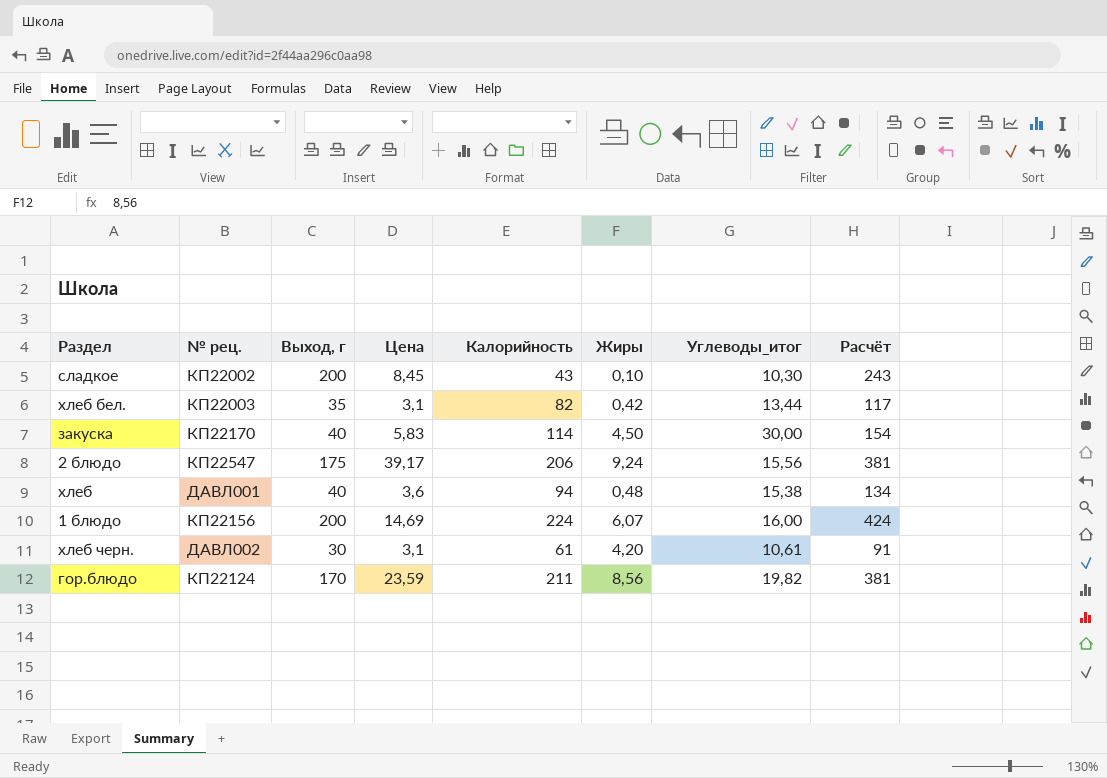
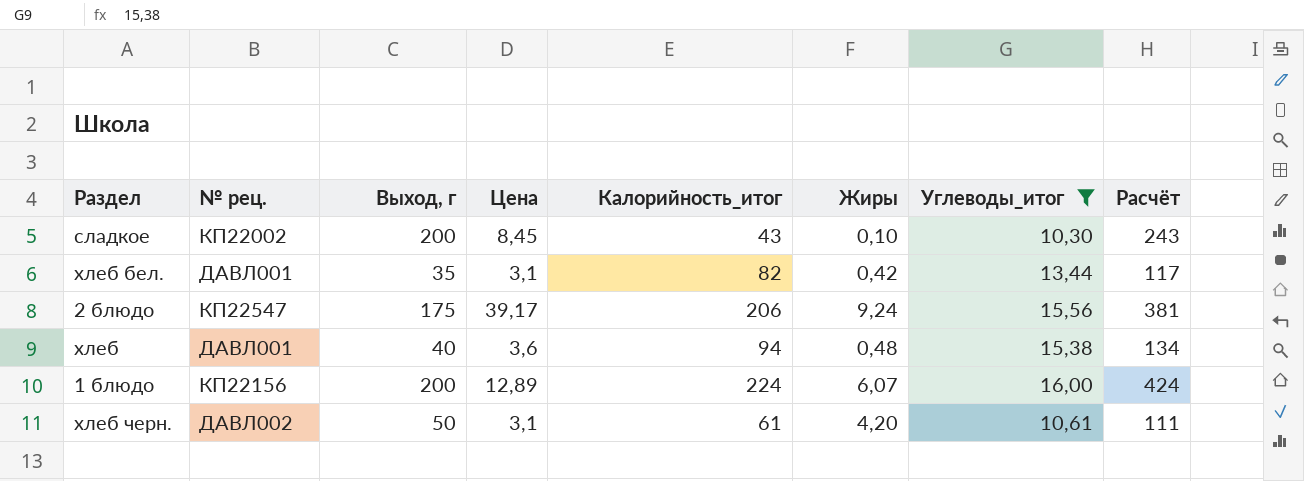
filter: none -> Углеводы_итог <= 16,00
column name: Калорийность -> Калорийность_итог
хлеб бел. | № рец.: КП22003 -> ДАВЛ001
1 блюдо | Цена: 14,69 -> 12,89
хлеб черн. | Выход, г: 30 -> 50
хлеб черн. | Расчёт: 91 -> 111

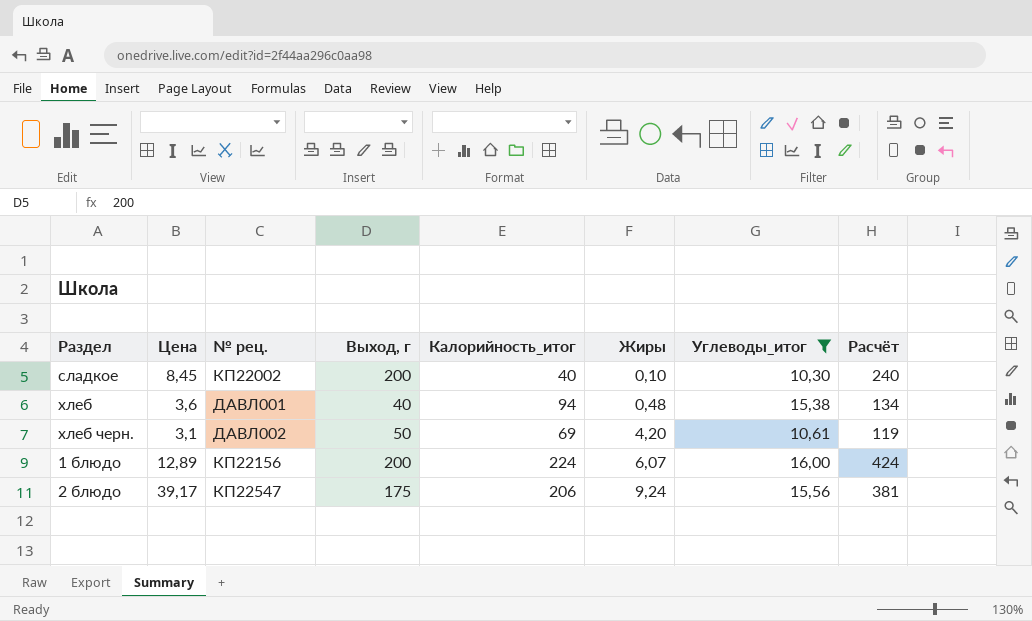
row order: none -> Жиры ascending
column Цена | position: 4 -> 2
row хлеб бел.: ДАВЛ001 | 35 | 3,1 | 82 | 0,42 | 13,44 | 117 -> none
сладкое | Калорийность_итог: 43 -> 40
сладкое | Расчёт: 243 -> 240
хлеб черн. | Калорийность_итог: 61 -> 69
хлеб черн. | Расчёт: 111 -> 119

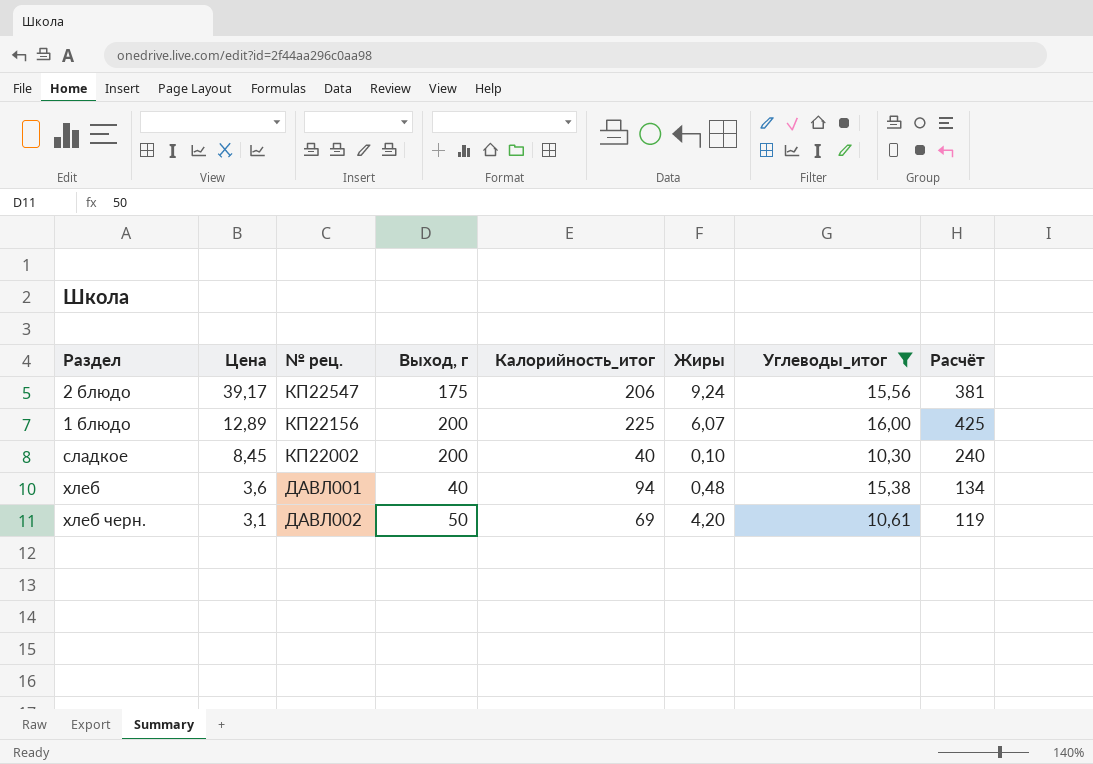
row order: Жиры ascending -> Цена descending
1 блюдо | Калорийность_итог: 224 -> 225
1 блюдо | Расчёт: 424 -> 425

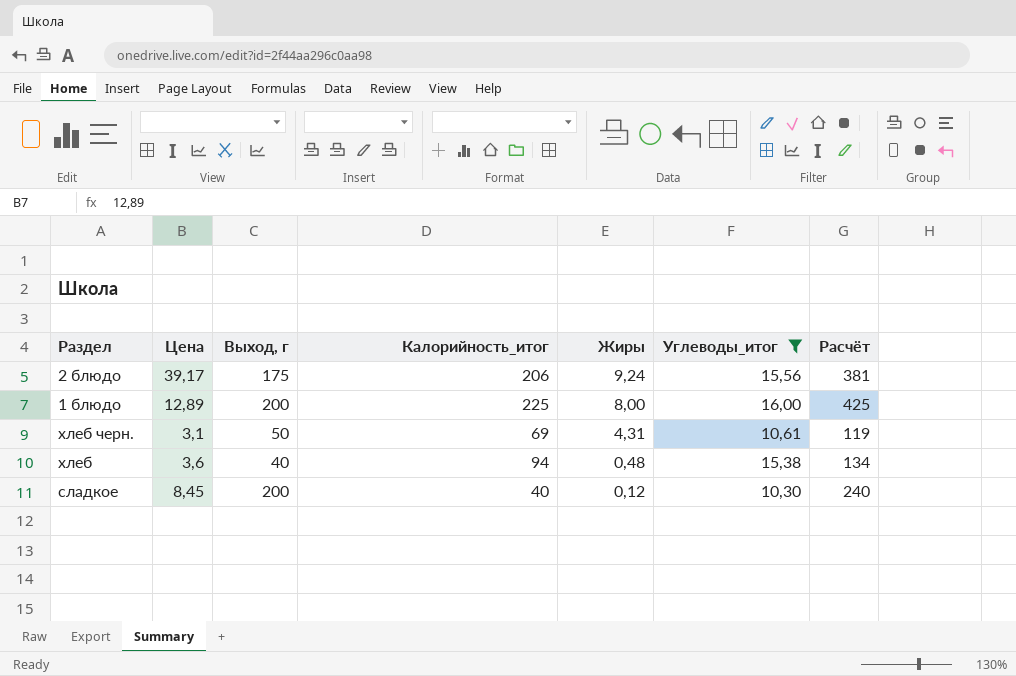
row order: Цена descending -> Жиры descending
column № рец. | position: 3 -> none
1 блюдо | Жиры: 6,07 -> 8,00
хлеб черн. | Жиры: 4,20 -> 4,31
сладкое | Жиры: 0,10 -> 0,12

